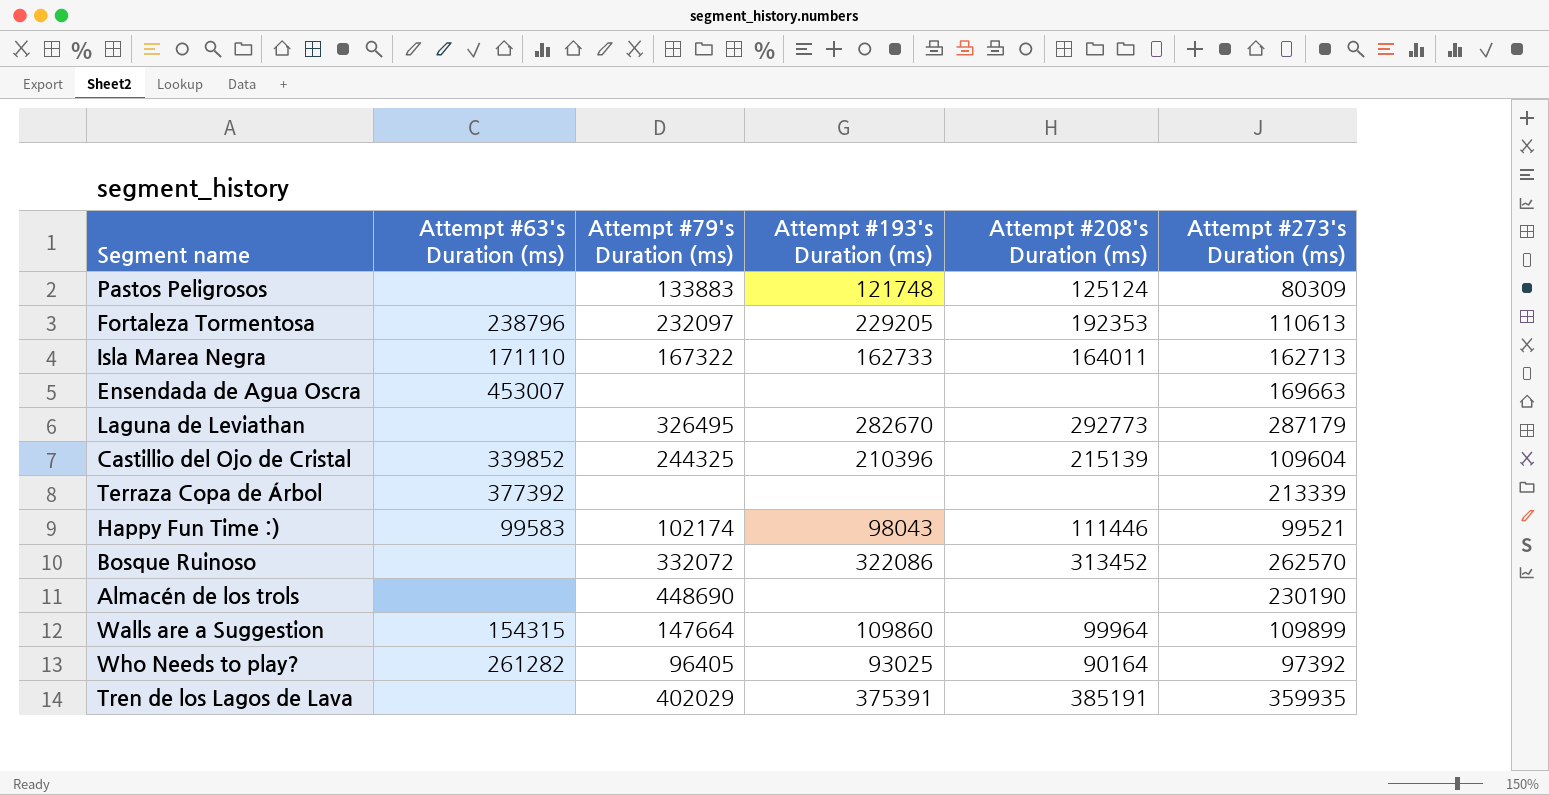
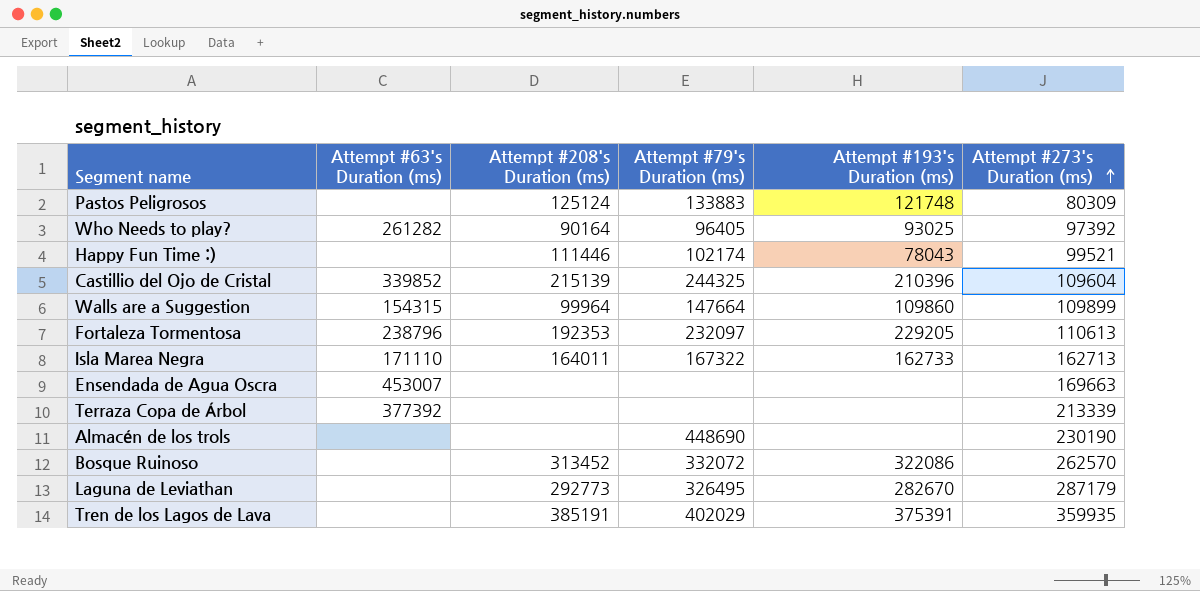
row order: none -> Attempt #273's Duration (ms) ascending
column Attempt #208's Duration (ms) | position: 5 -> 3
Happy Fun Time :) | Attempt #63's Duration (ms): 99583 -> none
Happy Fun Time :) | Attempt #193's Duration (ms): 98043 -> 78043

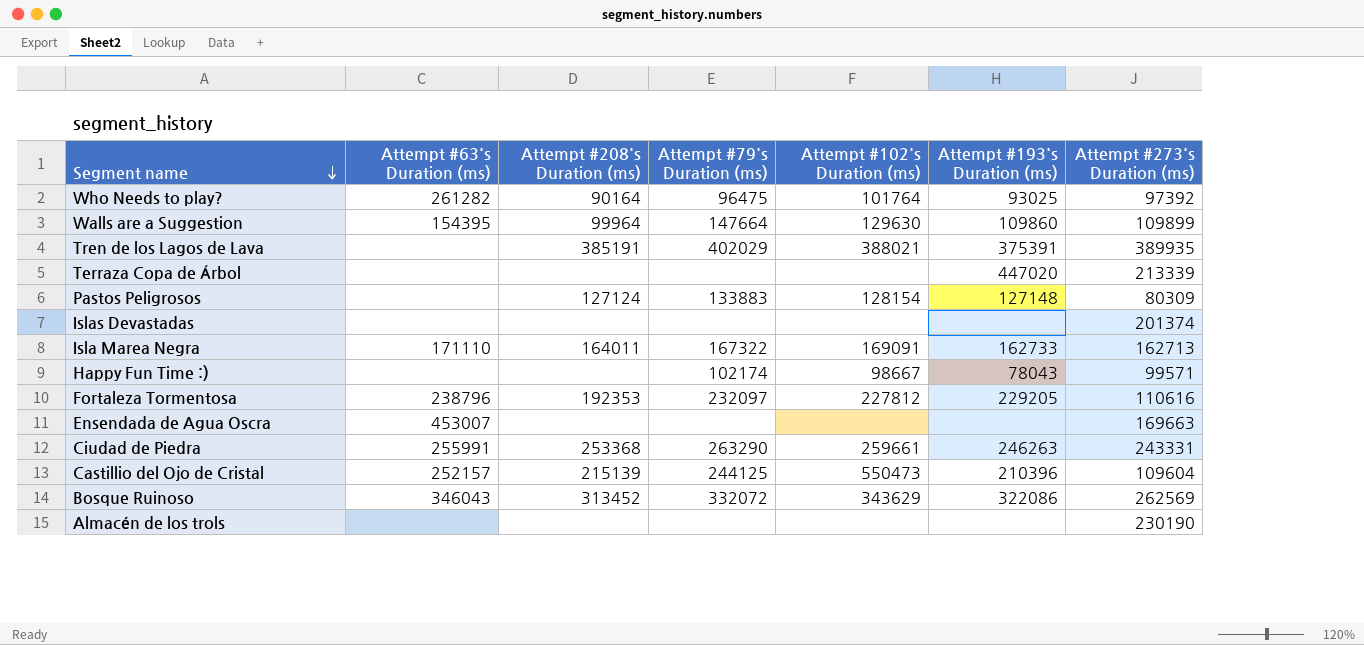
row order: Attempt #273's Duration (ms) ascending -> Segment name descending
column Attempt #102's Duration (ms) | position: none -> 5
row Laguna de Leviathan: none | 292773 | 326495 | 282670 | 287179 -> none
Who Needs to play? | Attempt #79's Duration (ms): 96405 -> 96475
Walls are a Suggestion | Attempt #63's Duration (ms): 154315 -> 154395
Tren de los Lagos de Lava | Attempt #273's Duration (ms): 359935 -> 389935
Terraza Copa de Árbol | Attempt #63's Duration (ms): 377392 -> none
Terraza Copa de Árbol | Attempt #193's Duration (ms): none -> 447020
Pastos Peligrosos | Attempt #208's Duration (ms): 125124 -> 127124
Pastos Peligrosos | Attempt #193's Duration (ms): 121748 -> 127148
row Islas Devastadas: none -> none | none | none | none | none | 201374
Happy Fun Time :) | Attempt #208's Duration (ms): 111446 -> none
Happy Fun Time :) | Attempt #273's Duration (ms): 99521 -> 99571
Fortaleza Tormentosa | Attempt #273's Duration (ms): 110613 -> 110616
row Ciudad de Piedra: none -> 255991 | 253368 | 263290 | 259661 | 246263 | 243331
Castillio del Ojo de Cristal | Attempt #63's Duration (ms): 339852 -> 252157
Castillio del Ojo de Cristal | Attempt #79's Duration (ms): 244325 -> 244125
Bosque Ruinoso | Attempt #63's Duration (ms): none -> 346043
Bosque Ruinoso | Attempt #273's Duration (ms): 262570 -> 262569
Almacén de los trols | Attempt #79's Duration (ms): 448690 -> none

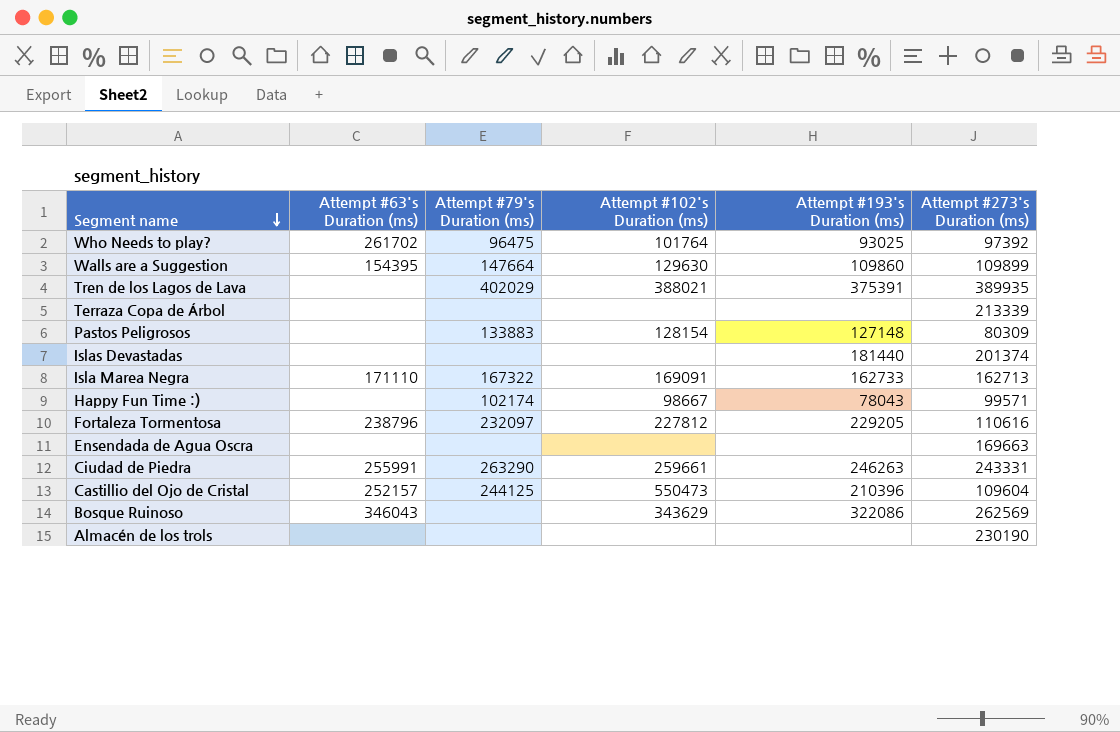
column Attempt #208's Duration (ms) | position: 3 -> none
Who Needs to play? | Attempt #63's Duration (ms): 261282 -> 261702
Terraza Copa de Árbol | Attempt #193's Duration (ms): 447020 -> none
Islas Devastadas | Attempt #193's Duration (ms): none -> 181440
Ensendada de Agua Oscra | Attempt #63's Duration (ms): 453007 -> none
Bosque Ruinoso | Attempt #79's Duration (ms): 332072 -> none

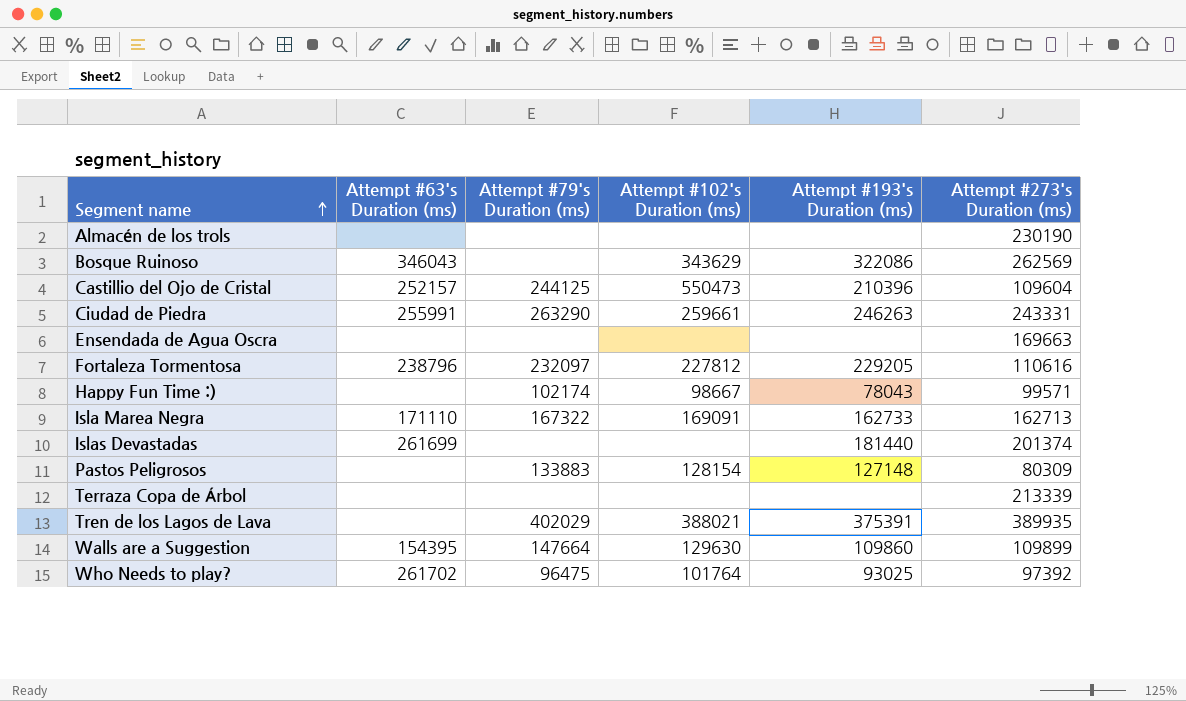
row order: Segment name descending -> Segment name ascending
Islas Devastadas | Attempt #63's Duration (ms): none -> 261699

